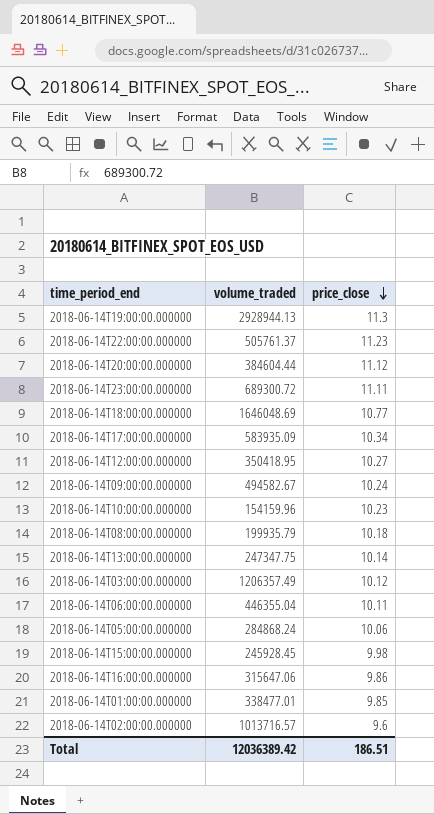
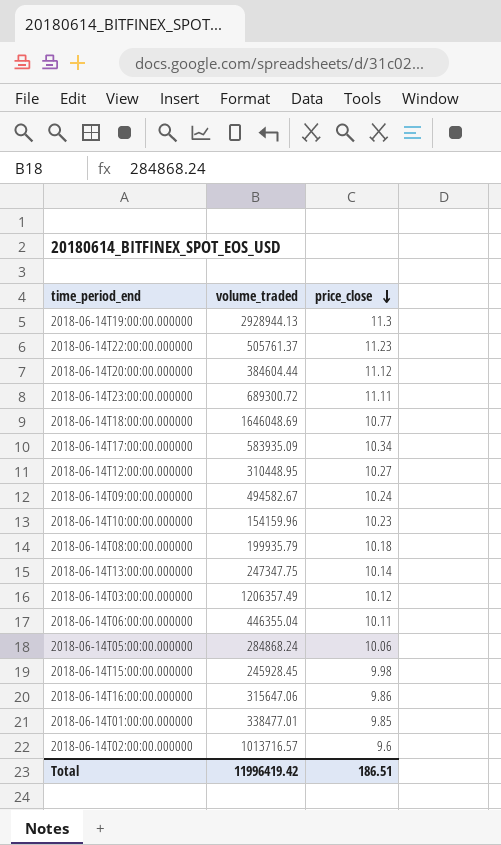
2018-06-14T12:00:00.000000 | volume_traded: 350418.95 -> 310448.95
Total | volume_traded: 12036389.42 -> 11996419.42

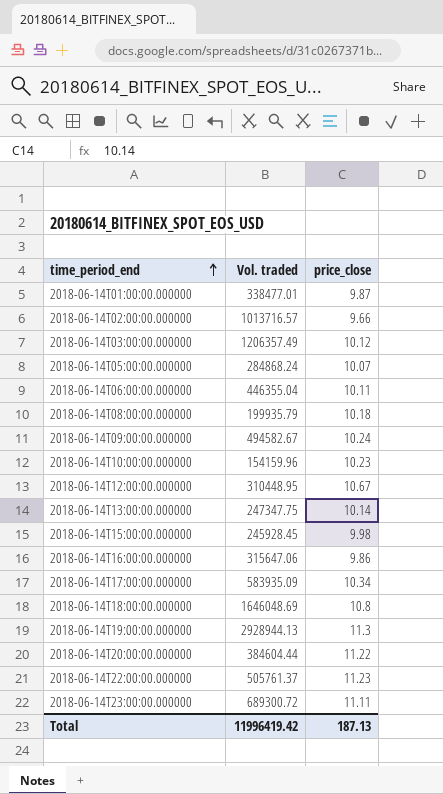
row order: price_close descending -> time_period_end ascending
column name: volume_traded -> Vol. traded
2018-06-14T01:00:00.000000 | price_close: 9.85 -> 9.87
2018-06-14T02:00:00.000000 | price_close: 9.6 -> 9.66
2018-06-14T05:00:00.000000 | price_close: 10.06 -> 10.07
2018-06-14T12:00:00.000000 | price_close: 10.27 -> 10.67
2018-06-14T18:00:00.000000 | price_close: 10.77 -> 10.8
2018-06-14T20:00:00.000000 | price_close: 11.12 -> 11.22
Total | price_close: 186.51 -> 187.13

